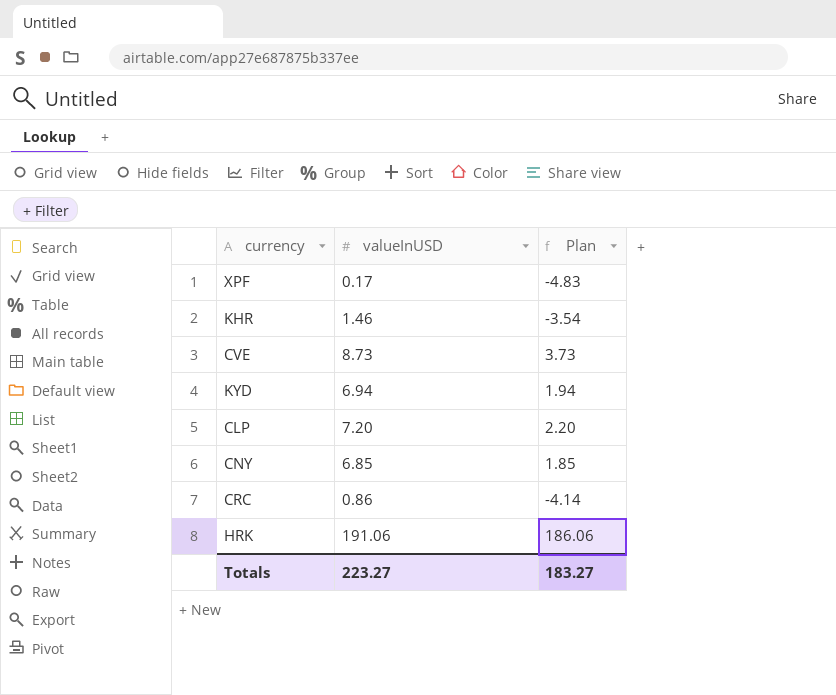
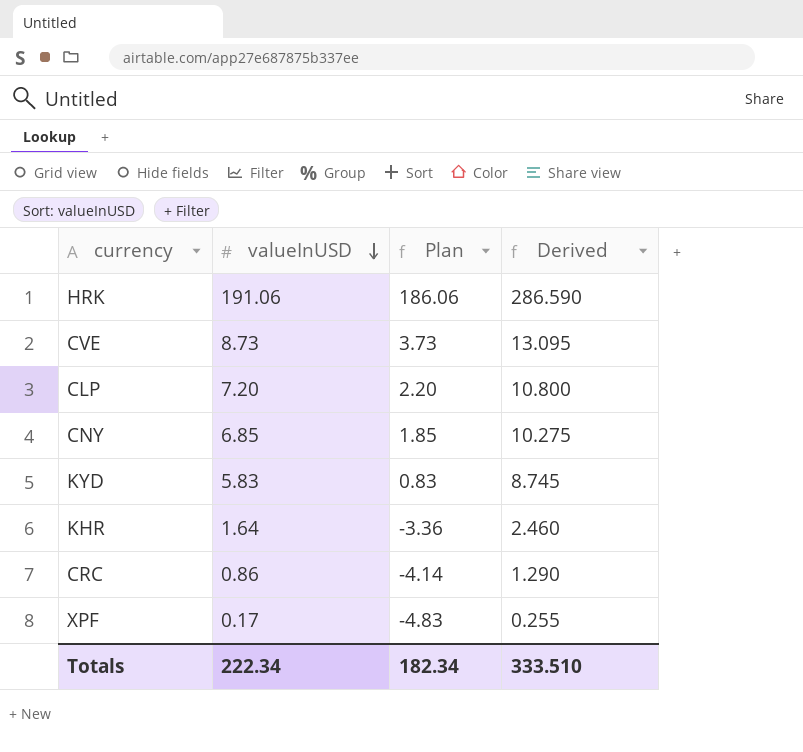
row order: none -> valueInUSD descending
column Derived | formula: none -> [valueInUSD] * 1.5
KYD | valueInUSD: 6.94 -> 5.83
KYD | Plan: 1.94 -> 0.83
KHR | valueInUSD: 1.46 -> 1.64
KHR | Plan: -3.54 -> -3.36
Totals | valueInUSD: 223.27 -> 222.34
Totals | Plan: 183.27 -> 182.34

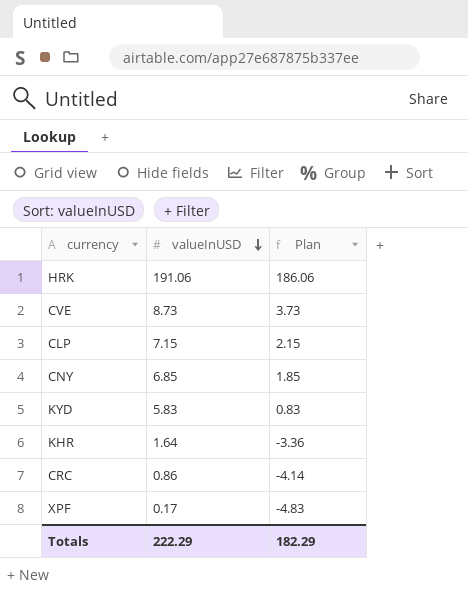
column Derived | formula: [valueInUSD] * 1.5 -> none
CLP | valueInUSD: 7.20 -> 7.15
CLP | Plan: 2.20 -> 2.15
Totals | valueInUSD: 222.34 -> 222.29
Totals | Plan: 182.34 -> 182.29

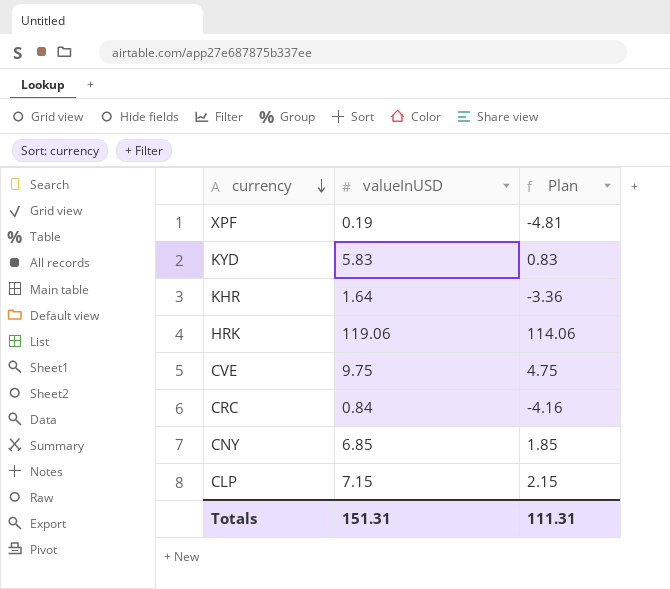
row order: valueInUSD descending -> currency descending
XPF | valueInUSD: 0.17 -> 0.19
XPF | Plan: -4.83 -> -4.81
HRK | valueInUSD: 191.06 -> 119.06
HRK | Plan: 186.06 -> 114.06
CVE | valueInUSD: 8.73 -> 9.75
CVE | Plan: 3.73 -> 4.75
CRC | valueInUSD: 0.86 -> 0.84
CRC | Plan: -4.14 -> -4.16
Totals | valueInUSD: 222.29 -> 151.31
Totals | Plan: 182.29 -> 111.31

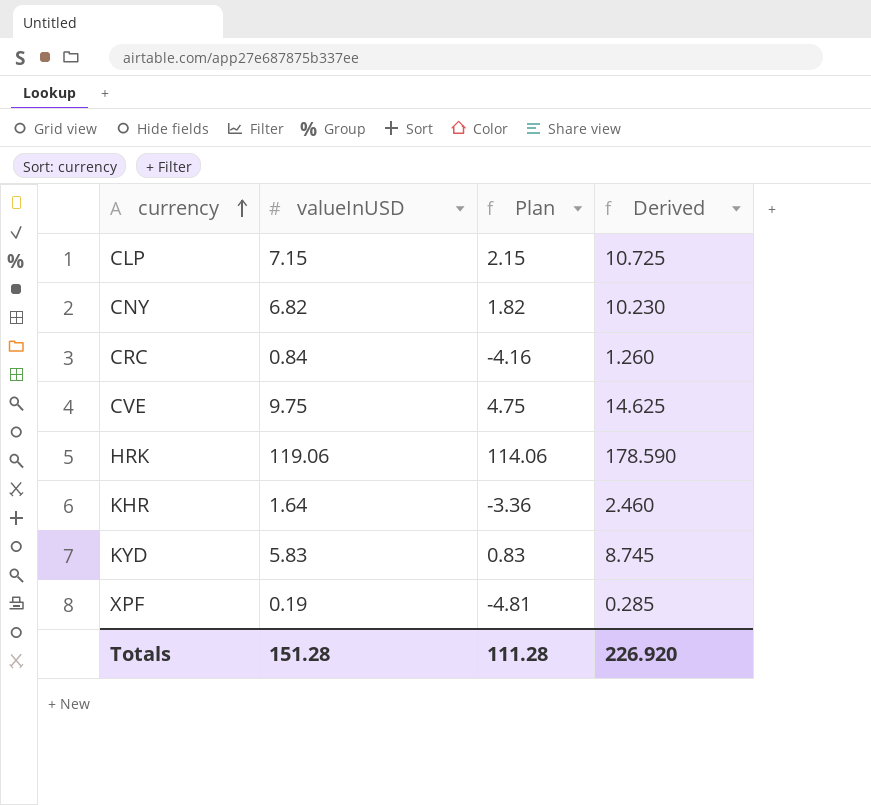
row order: currency descending -> currency ascending
column Derived | formula: none -> [valueInUSD] * 1.5
CNY | valueInUSD: 6.85 -> 6.82
CNY | Plan: 1.85 -> 1.82
Totals | valueInUSD: 151.31 -> 151.28
Totals | Plan: 111.31 -> 111.28

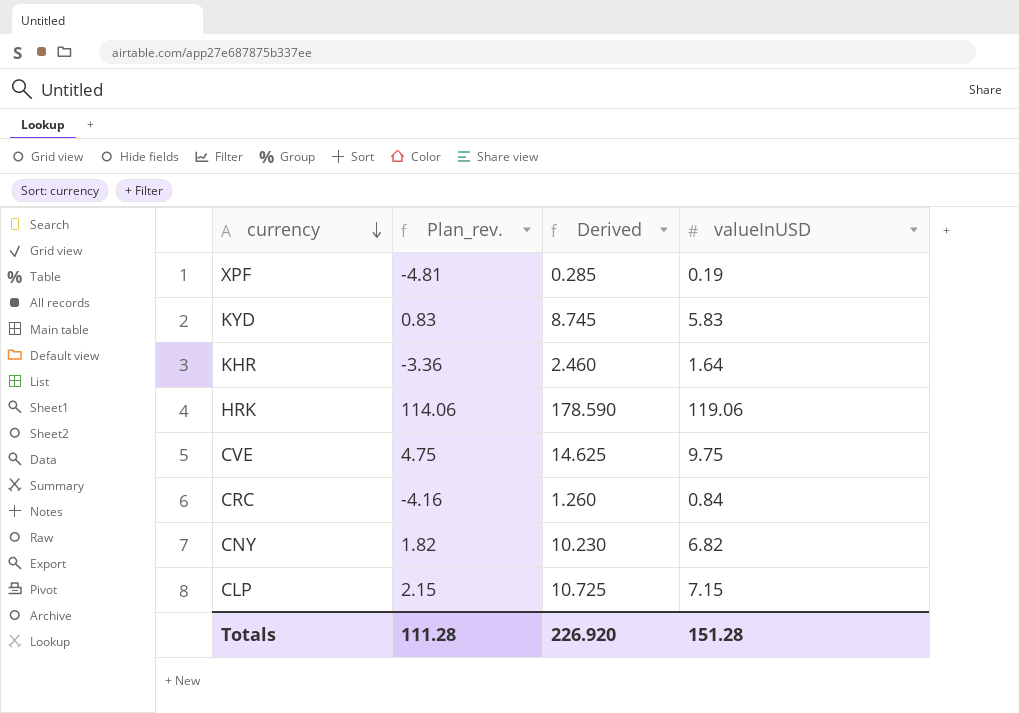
row order: currency ascending -> currency descending
column name: Plan -> Plan_rev.
column valueInUSD | position: 2 -> 4

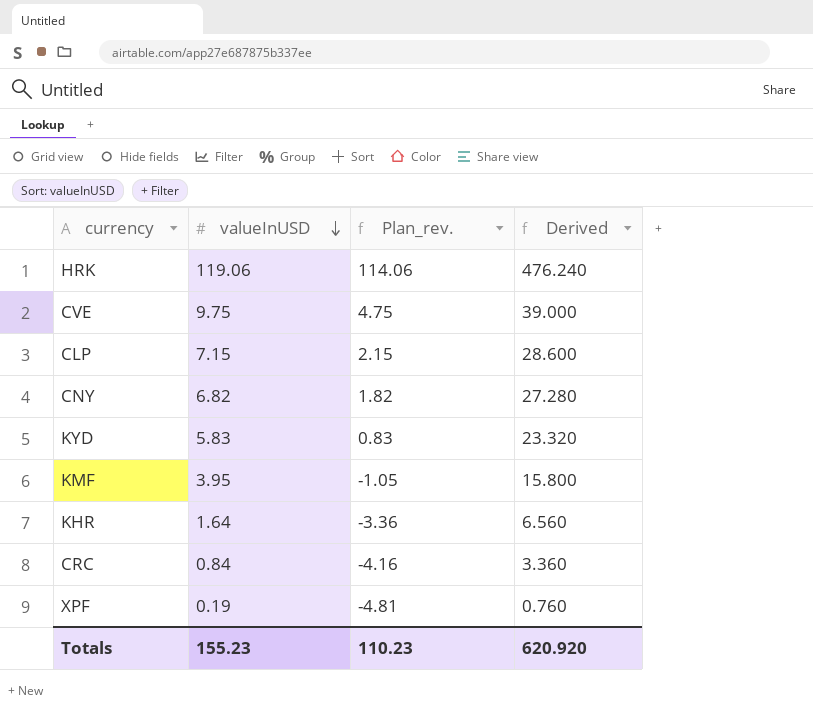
row order: currency descending -> valueInUSD descending
column valueInUSD | position: 4 -> 2
column Derived | formula: [valueInUSD] * 1.5 -> [valueInUSD] * 4
row KMF: none -> 3.95 | -1.05 | 15.800
Totals | valueInUSD: 151.28 -> 155.23
Totals | Plan_rev.: 111.28 -> 110.23
Totals | Derived: 226.920 -> 620.920

